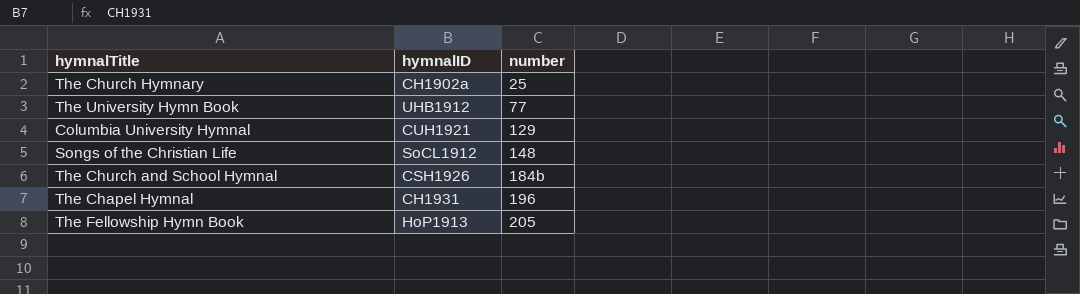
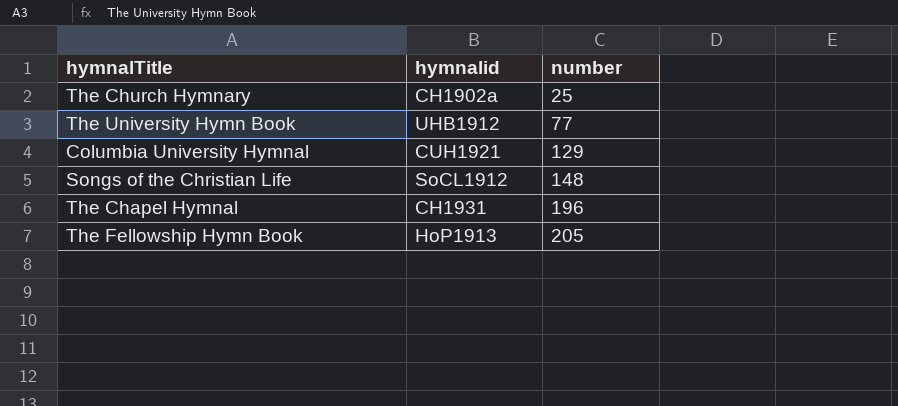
column name: hymnalID -> hymnalid
row The Church and School Hymnal: CSH1926 | 184b -> none

